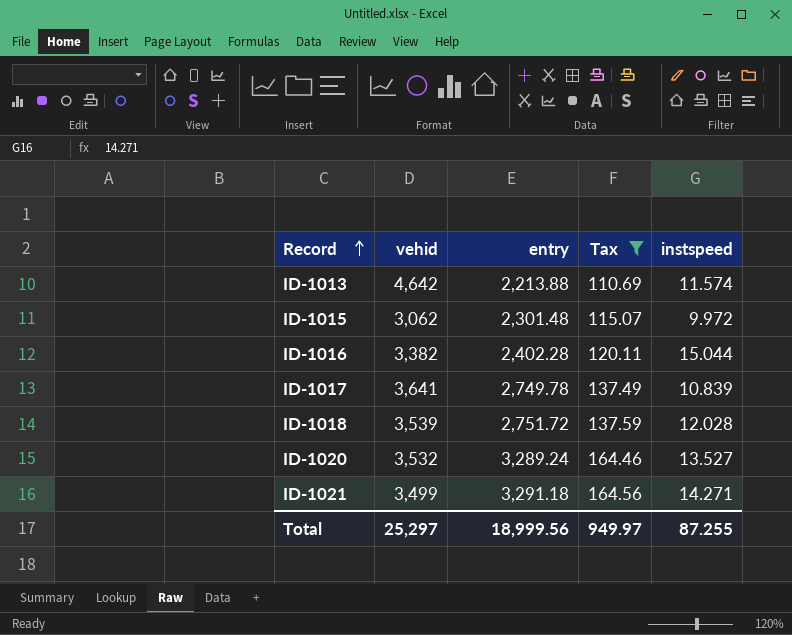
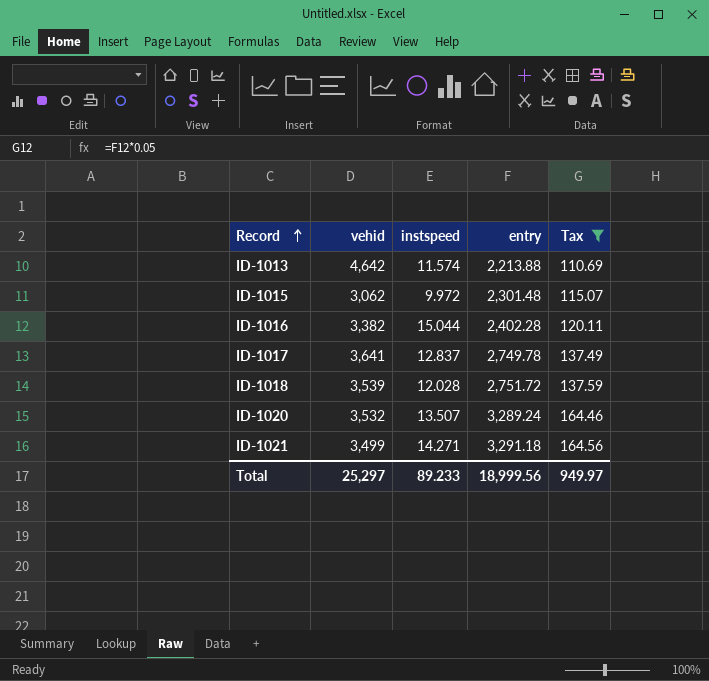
column instspeed | position: 5 -> 3
ID-1017 | instspeed: 10.839 -> 12.837
ID-1020 | instspeed: 13.527 -> 13.507
Total | instspeed: 87.255 -> 89.233

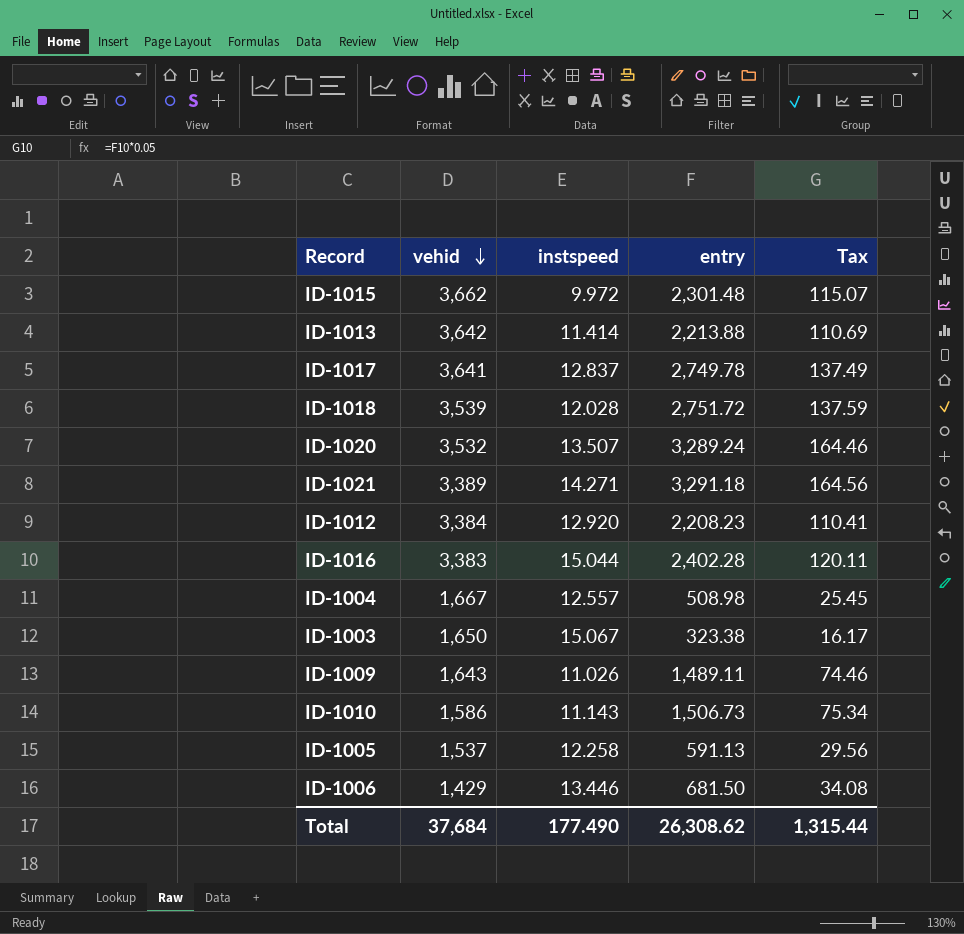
filter: Tax >= 110.69 -> none
row order: Record ascending -> vehid descending
ID-1015 | vehid: 3,062 -> 3,662
ID-1013 | vehid: 4,642 -> 3,642
ID-1013 | instspeed: 11.574 -> 11.414
ID-1021 | vehid: 3,499 -> 3,389
ID-1016 | vehid: 3,382 -> 3,383
Total | vehid: 25,297 -> 37,684
Total | instspeed: 89.233 -> 177.490
Total | entry: 18,999.56 -> 26,308.62
Total | Tax: 949.97 -> 1,315.44

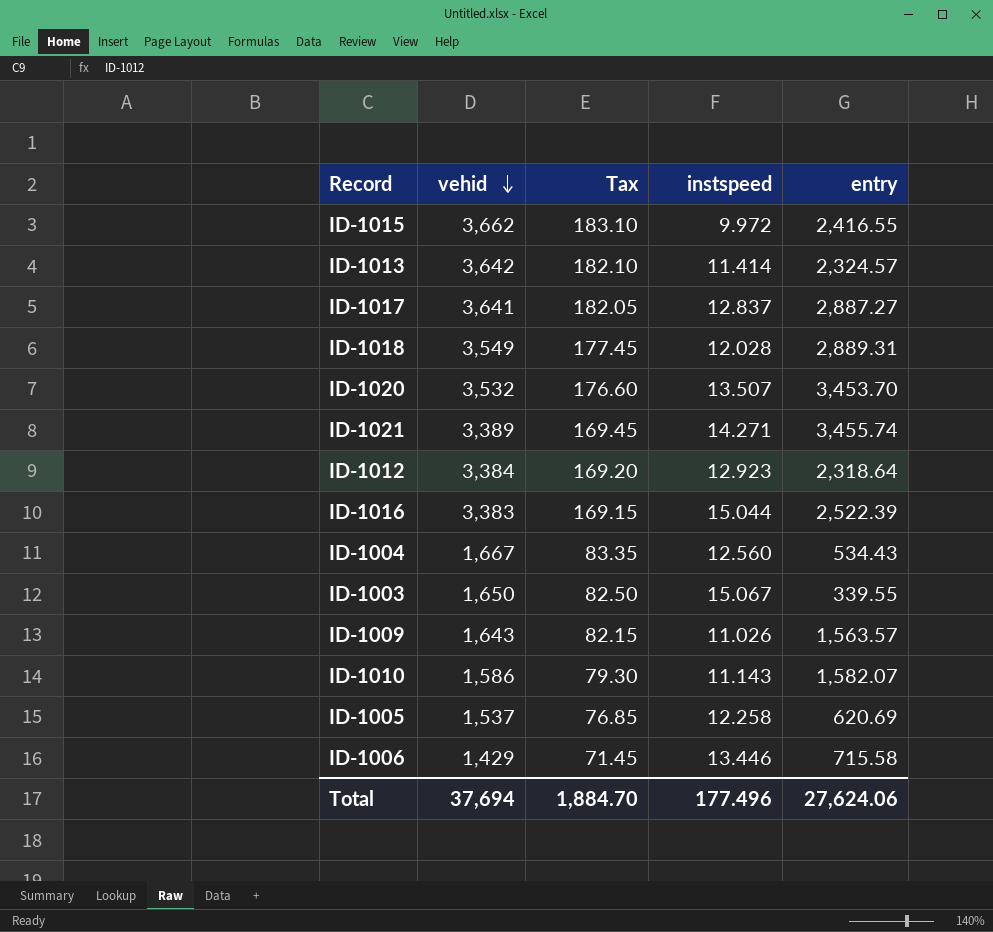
column Tax | formula: [entry] * 0.05 -> [vehid] * 0.05
column Tax | position: 5 -> 3
ID-1015 | entry: 2,301.48 -> 2,416.55
ID-1013 | entry: 2,213.88 -> 2,324.57
ID-1017 | entry: 2,749.78 -> 2,887.27
ID-1018 | vehid: 3,539 -> 3,549
ID-1018 | entry: 2,751.72 -> 2,889.31
ID-1020 | entry: 3,289.24 -> 3,453.70
ID-1021 | entry: 3,291.18 -> 3,455.74
ID-1012 | instspeed: 12.920 -> 12.923
ID-1012 | entry: 2,208.23 -> 2,318.64
ID-1016 | entry: 2,402.28 -> 2,522.39
ID-1004 | instspeed: 12.557 -> 12.560
ID-1004 | entry: 508.98 -> 534.43
ID-1003 | entry: 323.38 -> 339.55
ID-1009 | entry: 1,489.11 -> 1,563.57
ID-1010 | entry: 1,506.73 -> 1,582.07
ID-1005 | entry: 591.13 -> 620.69
ID-1006 | entry: 681.50 -> 715.58
Total | vehid: 37,684 -> 37,694
Total | Tax: 1,315.44 -> 1,884.70
Total | instspeed: 177.490 -> 177.496
Total | entry: 26,308.62 -> 27,624.06

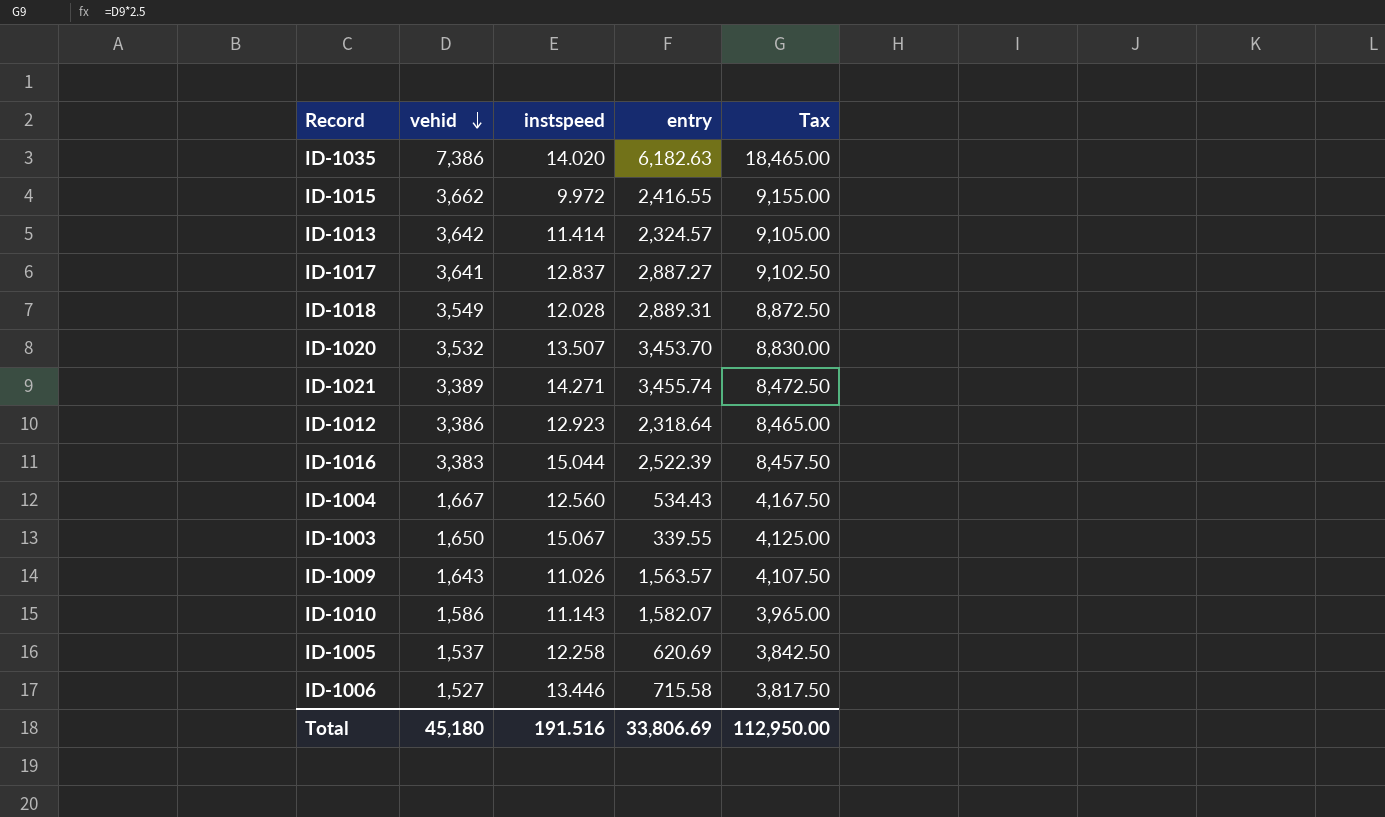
column Tax | formula: [vehid] * 0.05 -> [vehid] * 2.5
column Tax | position: 3 -> 5
row ID-1035: none -> 7,386 | 14.020 | 6,182.63 | 18,465.00
ID-1012 | vehid: 3,384 -> 3,386
ID-1006 | vehid: 1,429 -> 1,527
Total | vehid: 37,694 -> 45,180
Total | instspeed: 177.496 -> 191.516
Total | entry: 27,624.06 -> 33,806.69
Total | Tax: 1,884.70 -> 112,950.00

